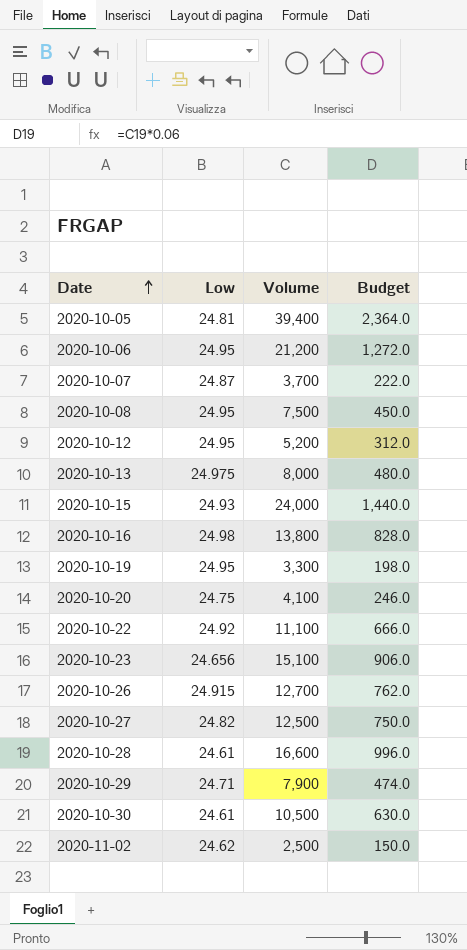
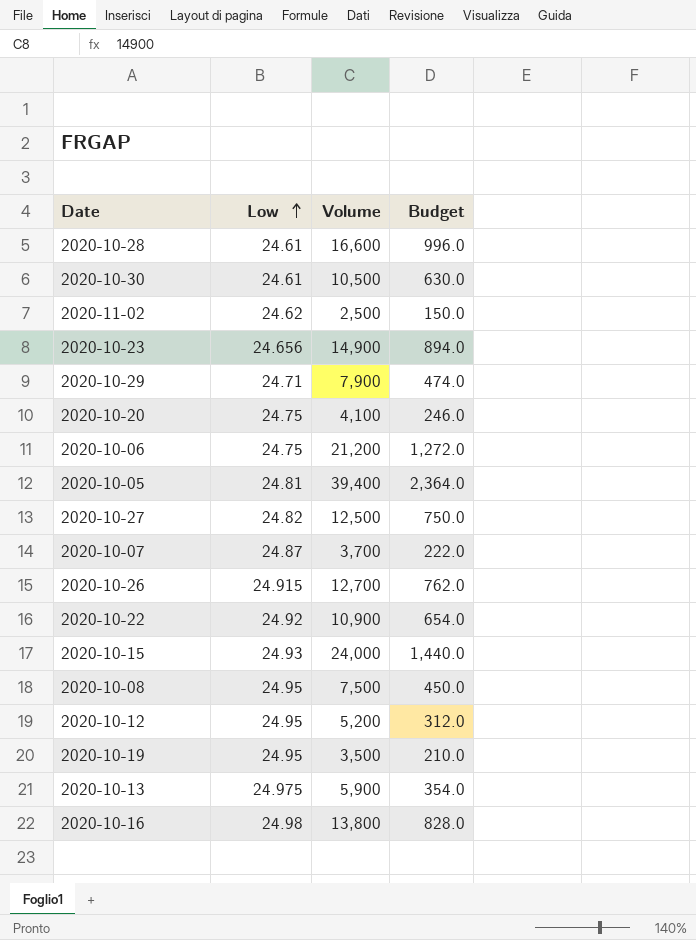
row order: Date ascending -> Low ascending
2020-10-23 | Volume: 15,100 -> 14,900
2020-10-23 | Budget: 906.0 -> 894.0
2020-10-06 | Low: 24.95 -> 24.75
2020-10-22 | Volume: 11,100 -> 10,900
2020-10-22 | Budget: 666.0 -> 654.0
2020-10-19 | Volume: 3,300 -> 3,500
2020-10-19 | Budget: 198.0 -> 210.0
2020-10-13 | Volume: 8,000 -> 5,900
2020-10-13 | Budget: 480.0 -> 354.0

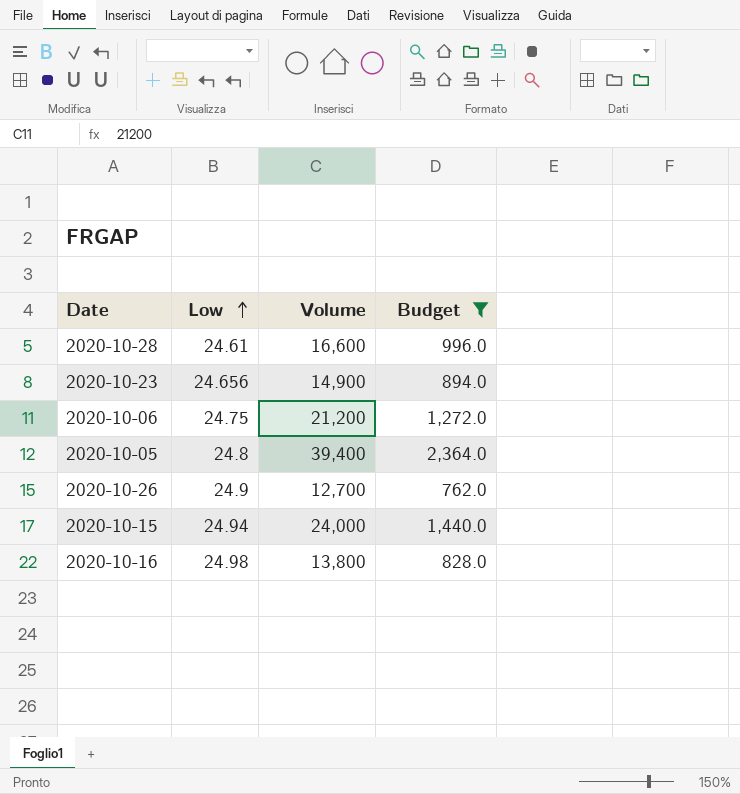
filter: none -> Budget >= 762.0
2020-10-05 | Low: 24.81 -> 24.8
2020-10-26 | Low: 24.915 -> 24.9
2020-10-15 | Low: 24.93 -> 24.94

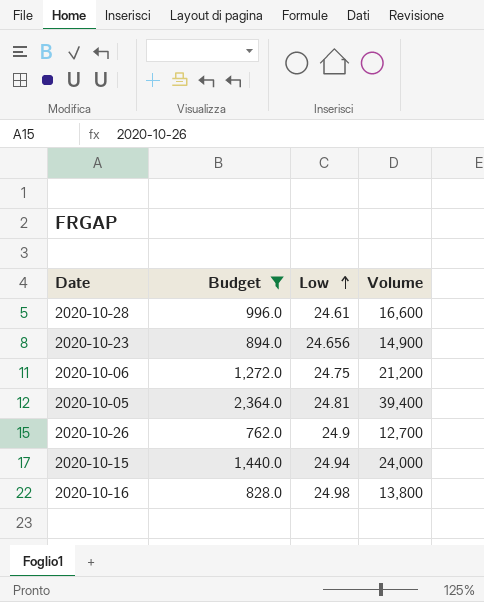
column Budget | position: 4 -> 2
2020-10-05 | Low: 24.8 -> 24.81

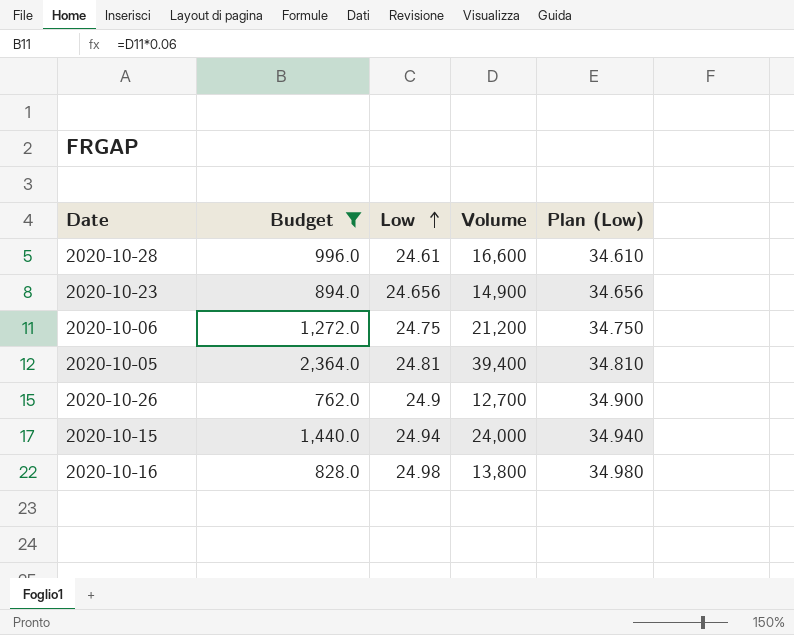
column Plan (Low) | formula: none -> [Low] + 10

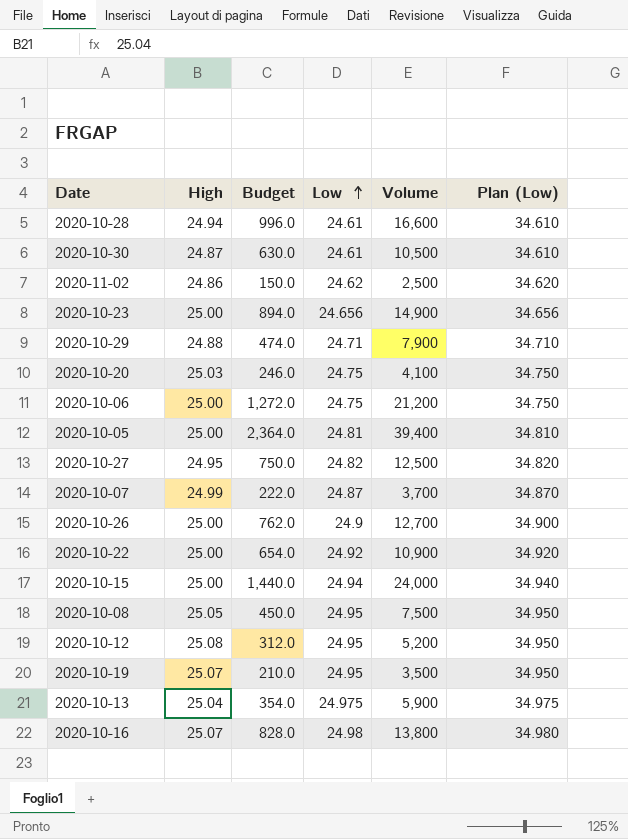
filter: Budget >= 762.0 -> none
column High | position: none -> 2

